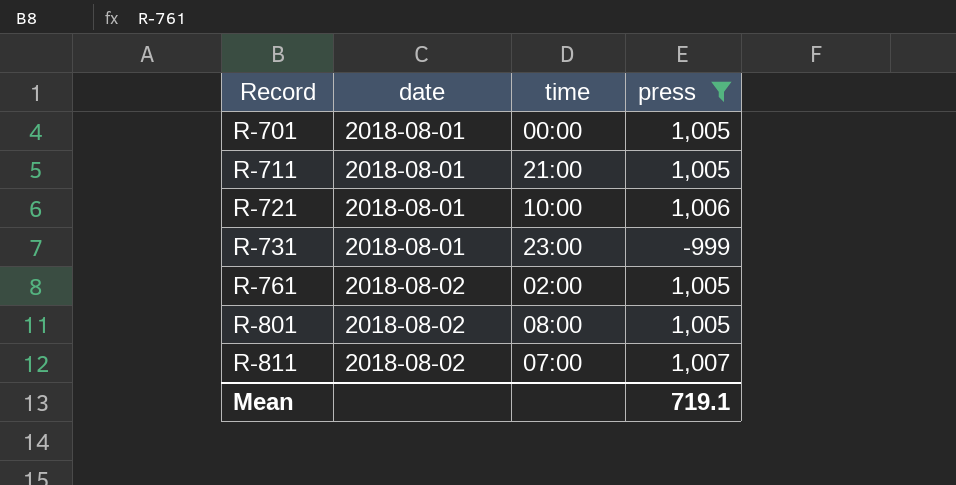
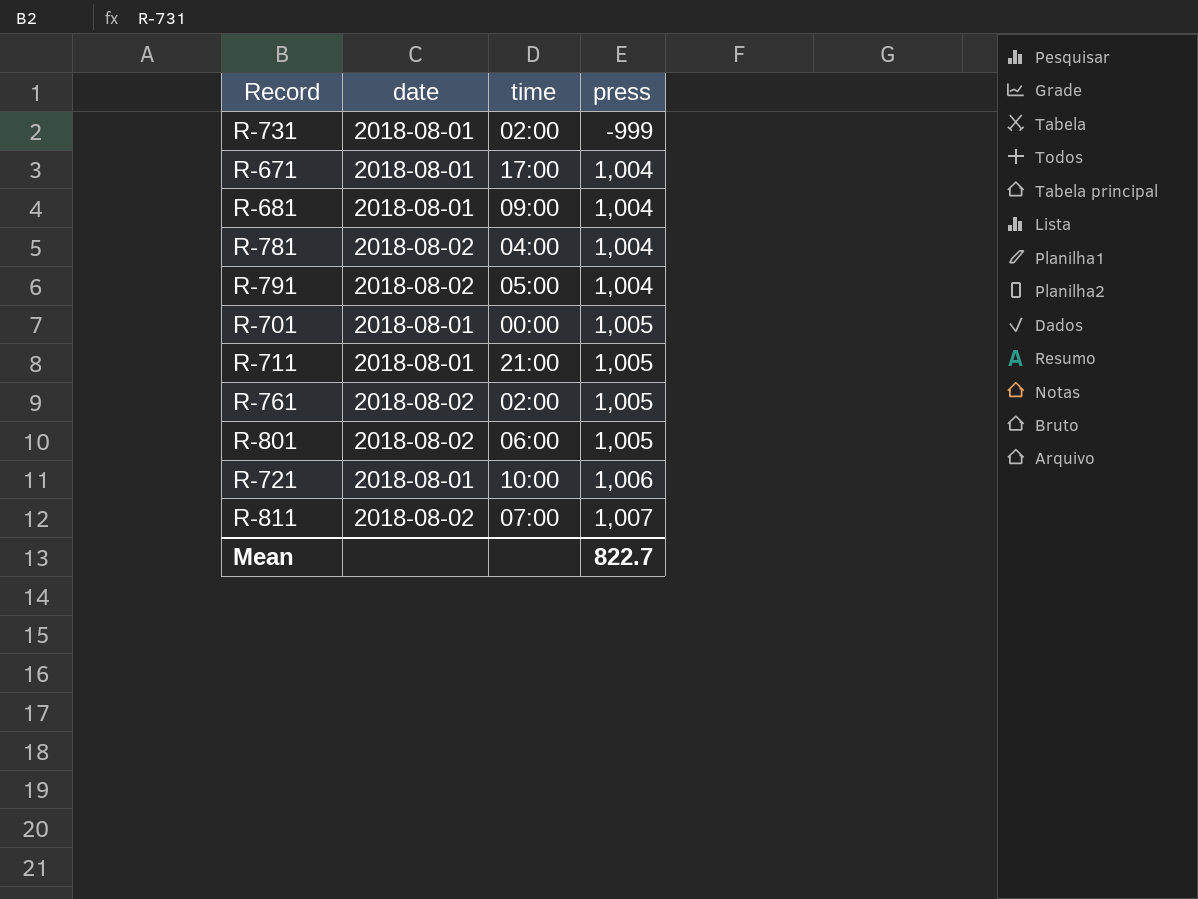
filter: press != 1,004 -> none
row order: Record ascending -> press ascending
R-731 | time: 23:00 -> 02:00
R-801 | time: 08:00 -> 06:00
Mean | press: 719.1 -> 822.7

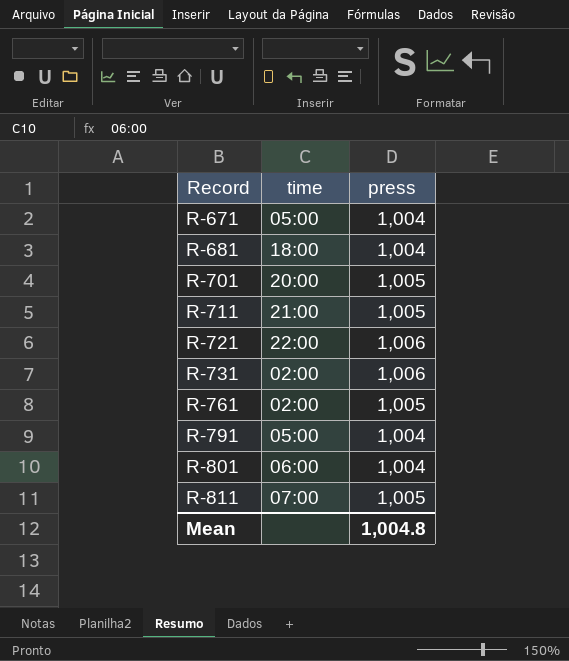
row order: press ascending -> Record ascending
column date | position: 2 -> none
row R-781: 2018-08-02 | 04:00 | 1,004 -> none
R-671 | time: 17:00 -> 05:00
R-681 | time: 09:00 -> 18:00
R-701 | time: 00:00 -> 20:00
R-721 | time: 10:00 -> 22:00
R-731 | press: -999 -> 1,006
R-801 | press: 1,005 -> 1,004
R-811 | press: 1,007 -> 1,005
Mean | press: 822.7 -> 1,004.8

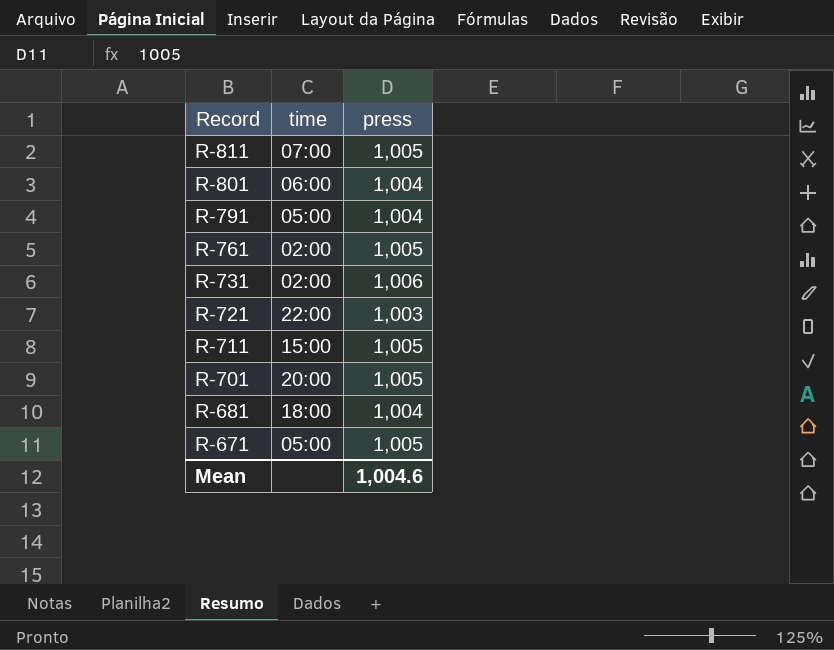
row order: Record ascending -> Record descending
R-721 | press: 1,006 -> 1,003
R-711 | time: 21:00 -> 15:00
R-671 | press: 1,004 -> 1,005
Mean | press: 1,004.8 -> 1,004.6

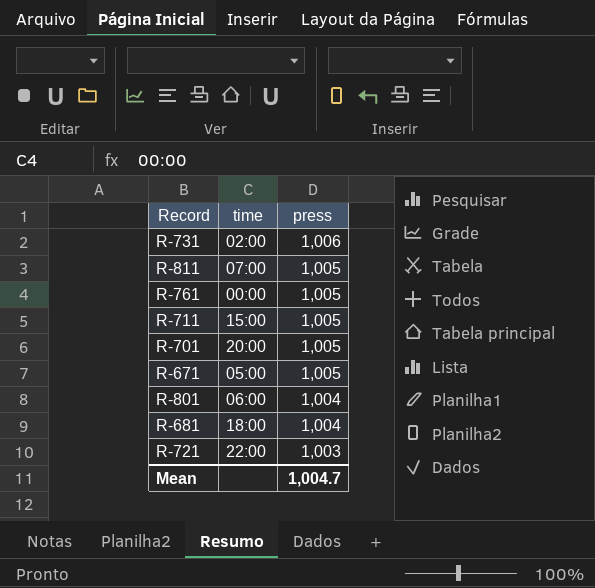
row order: Record descending -> press descending
row R-791: 05:00 | 1,004 -> none
R-761 | time: 02:00 -> 00:00
Mean | press: 1,004.6 -> 1,004.7

